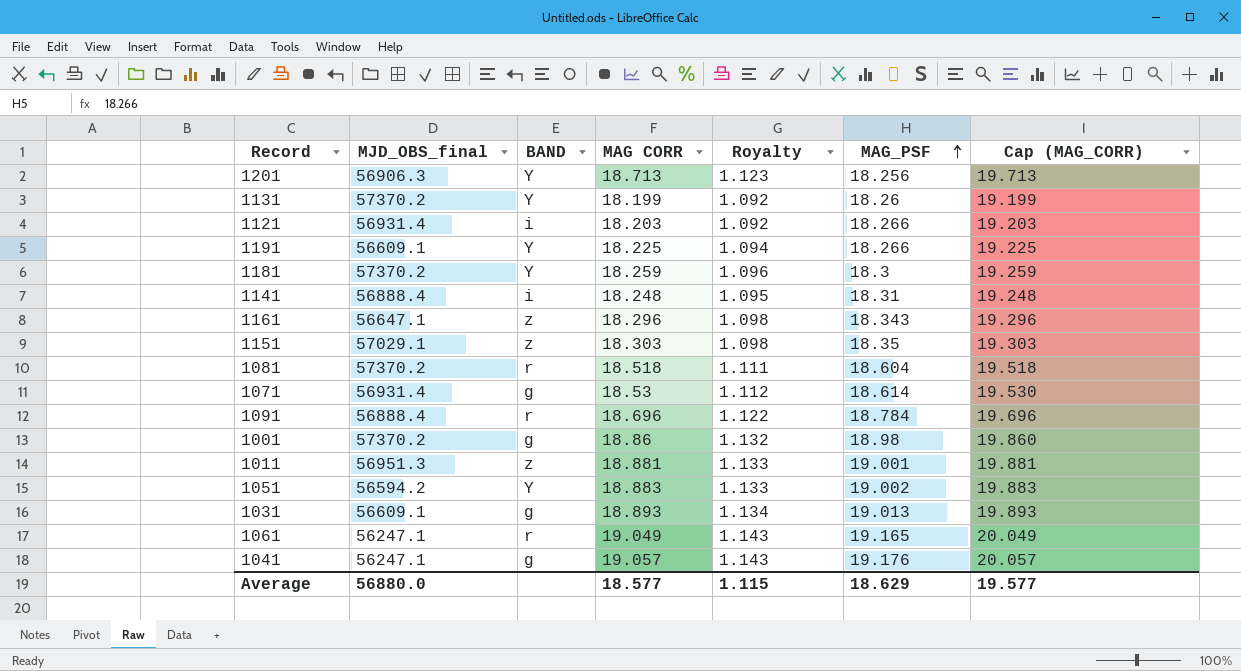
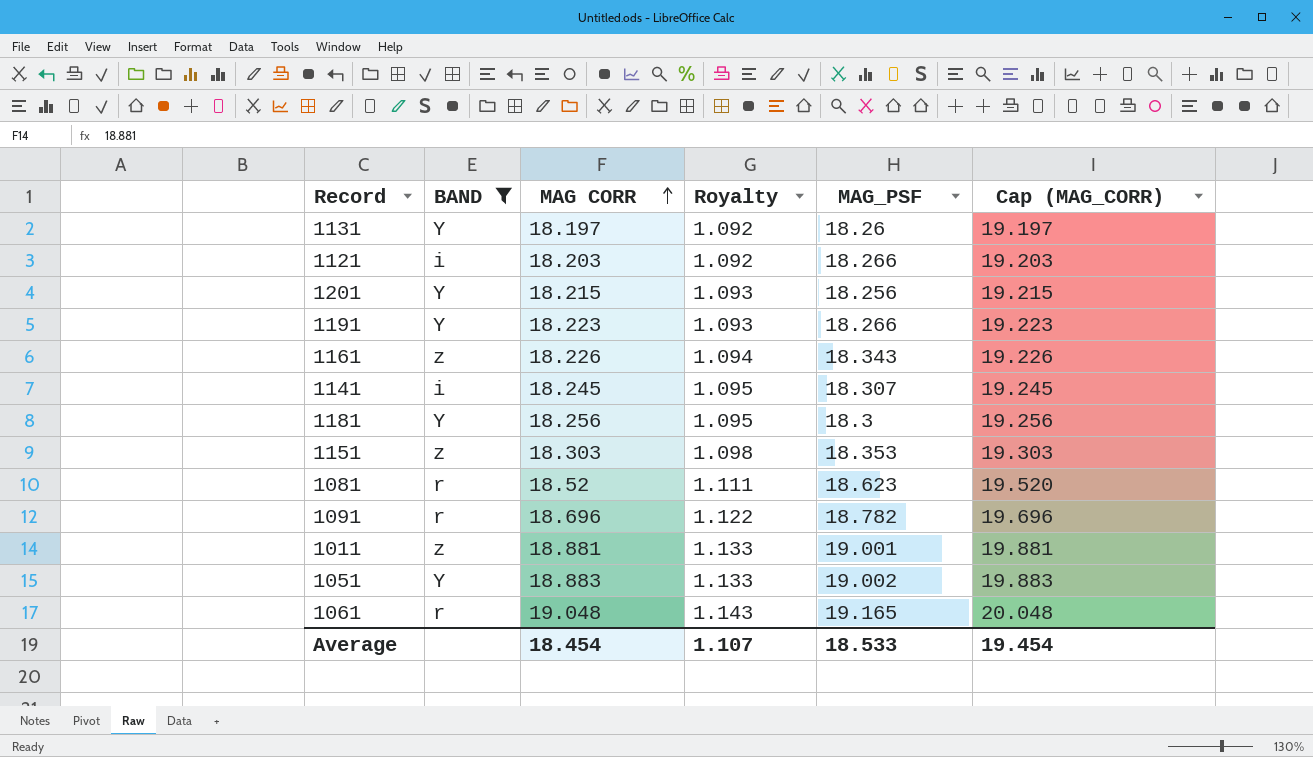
filter: none -> BAND != g
row order: MAG_PSF ascending -> MAG CORR ascending
column MJD_OBS_final | position: 2 -> none
1131 | MAG CORR: 18.199 -> 18.197
1131 | Cap (MAG_CORR): 19.199 -> 19.197
1201 | MAG CORR: 18.713 -> 18.215
1201 | Royalty: 1.123 -> 1.093
1201 | Cap (MAG_CORR): 19.713 -> 19.215
1191 | MAG CORR: 18.225 -> 18.223
1191 | Royalty: 1.094 -> 1.093
1191 | Cap (MAG_CORR): 19.225 -> 19.223
1161 | MAG CORR: 18.296 -> 18.226
1161 | Royalty: 1.098 -> 1.094
1161 | Cap (MAG_CORR): 19.296 -> 19.226
1141 | MAG CORR: 18.248 -> 18.245
1141 | MAG_PSF: 18.31 -> 18.307
1141 | Cap (MAG_CORR): 19.248 -> 19.245
1181 | MAG CORR: 18.259 -> 18.256
1181 | Royalty: 1.096 -> 1.095
1181 | Cap (MAG_CORR): 19.259 -> 19.256
1151 | MAG_PSF: 18.35 -> 18.353
1081 | MAG CORR: 18.518 -> 18.52
1081 | MAG_PSF: 18.604 -> 18.623
1081 | Cap (MAG_CORR): 19.518 -> 19.520
1091 | MAG_PSF: 18.784 -> 18.782
1061 | MAG CORR: 19.049 -> 19.048
1061 | Cap (MAG_CORR): 20.049 -> 20.048
Average | MAG CORR: 18.577 -> 18.454
Average | Royalty: 1.115 -> 1.107
Average | MAG_PSF: 18.629 -> 18.533
Average | Cap (MAG_CORR): 19.577 -> 19.454

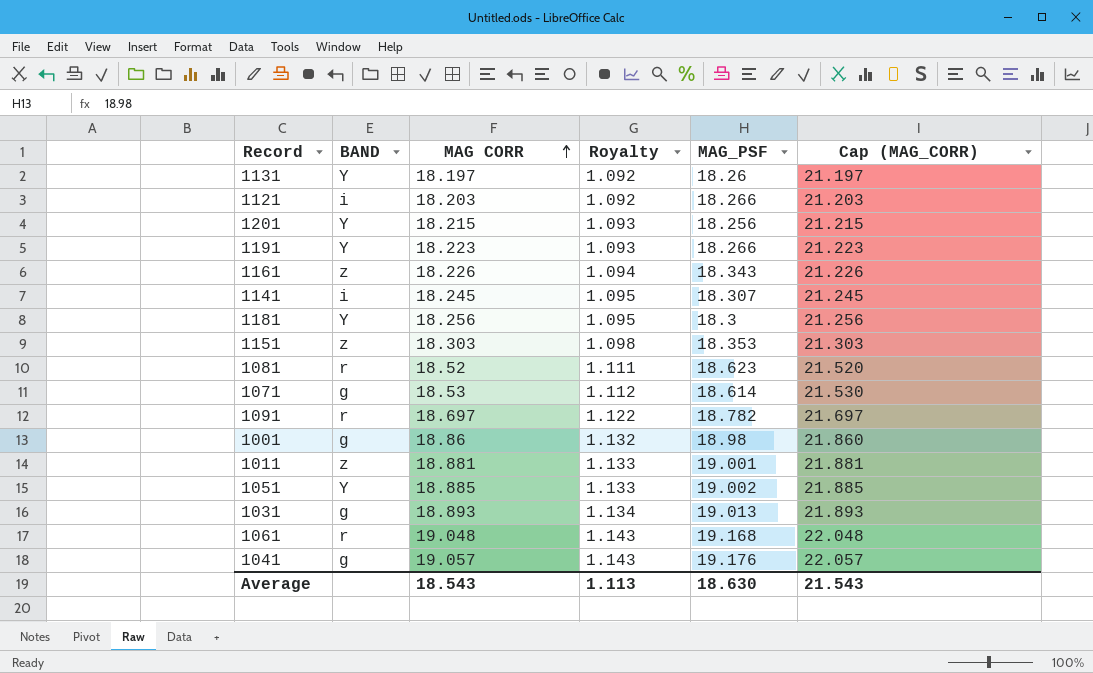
filter: BAND != g -> none
column Cap (MAG_CORR) | formula: [MAG CORR] + 1 -> [MAG CORR] + 3
1091 | MAG CORR: 18.696 -> 18.697
1051 | MAG CORR: 18.883 -> 18.885
1061 | MAG_PSF: 19.165 -> 19.168
Average | MAG CORR: 18.454 -> 18.543
Average | Royalty: 1.107 -> 1.113
Average | MAG_PSF: 18.533 -> 18.630
Average | Cap (MAG_CORR): 19.454 -> 21.543

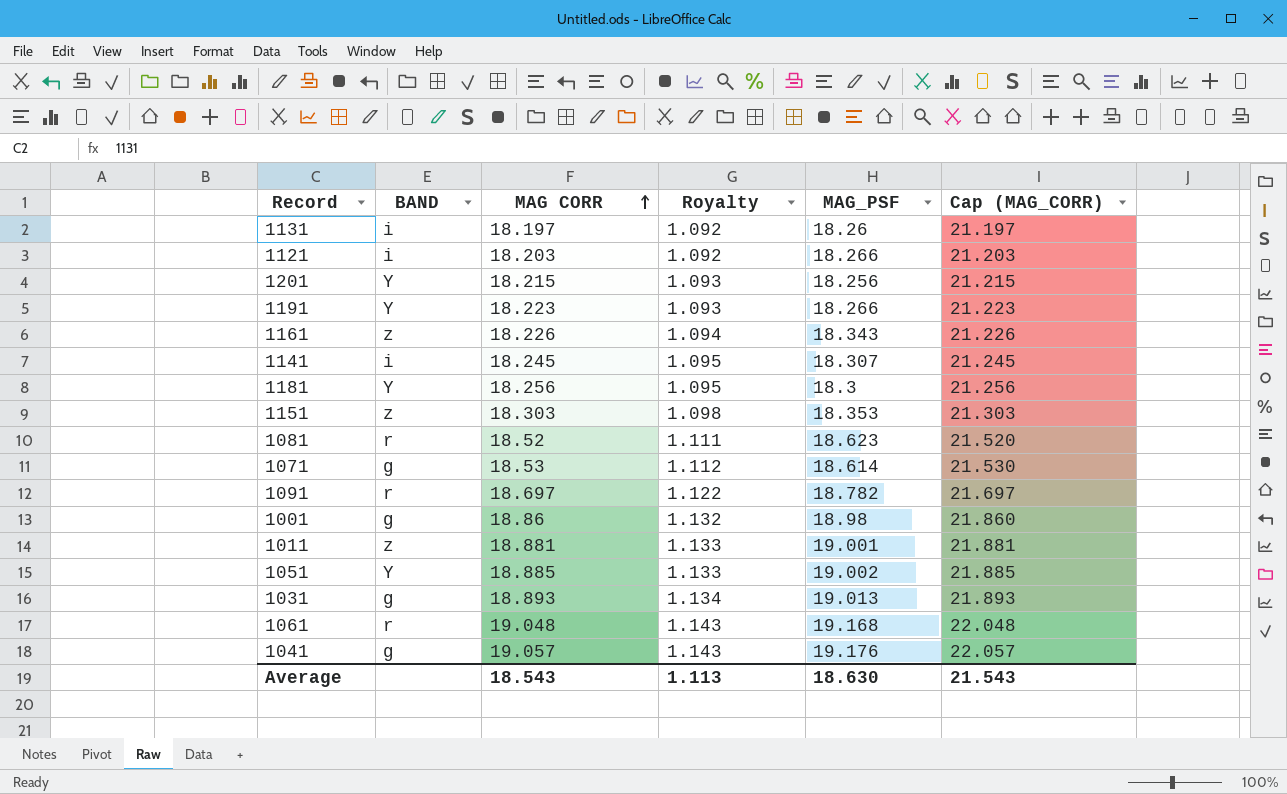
1131 | BAND: Y -> i

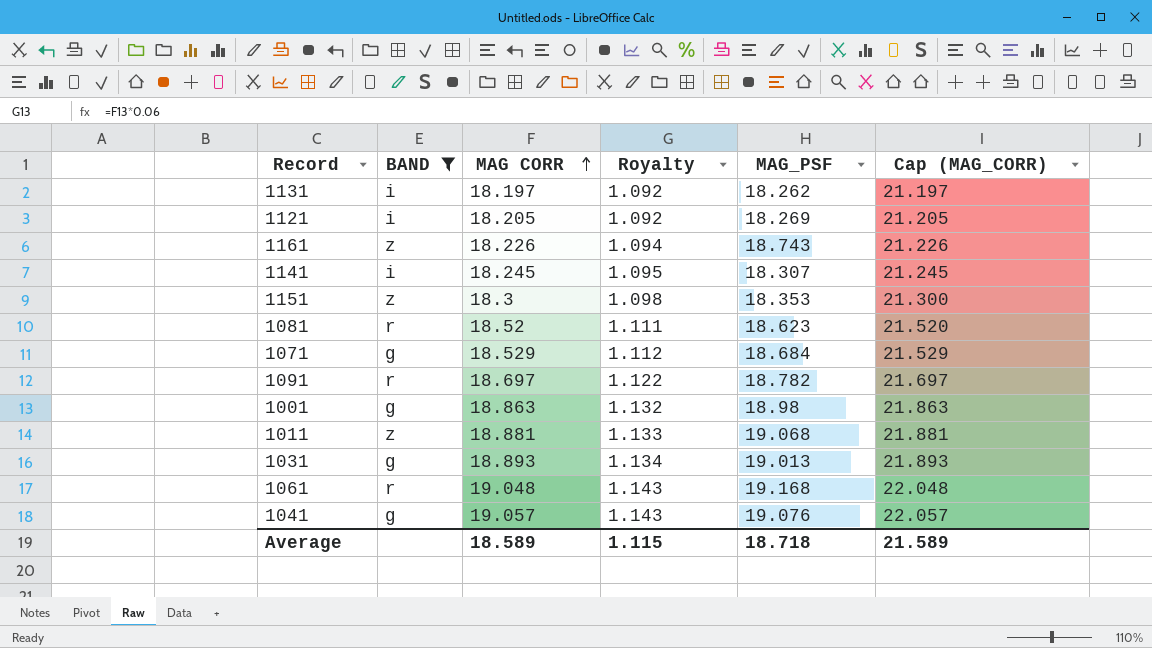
filter: none -> BAND != Y
1131 | MAG_PSF: 18.26 -> 18.262
1121 | MAG CORR: 18.203 -> 18.205
1121 | MAG_PSF: 18.266 -> 18.269
1121 | Cap (MAG_CORR): 21.203 -> 21.205
1161 | MAG_PSF: 18.343 -> 18.743
1151 | MAG CORR: 18.303 -> 18.3
1151 | Cap (MAG_CORR): 21.303 -> 21.300
1071 | MAG CORR: 18.53 -> 18.529
1071 | MAG_PSF: 18.614 -> 18.684
1071 | Cap (MAG_CORR): 21.530 -> 21.529
1001 | MAG CORR: 18.86 -> 18.863
1001 | Cap (MAG_CORR): 21.860 -> 21.863
1011 | MAG_PSF: 19.001 -> 19.068
1041 | MAG_PSF: 19.176 -> 19.076
Average | MAG CORR: 18.543 -> 18.589
Average | Royalty: 1.113 -> 1.115
Average | MAG_PSF: 18.630 -> 18.718
Average | Cap (MAG_CORR): 21.543 -> 21.589

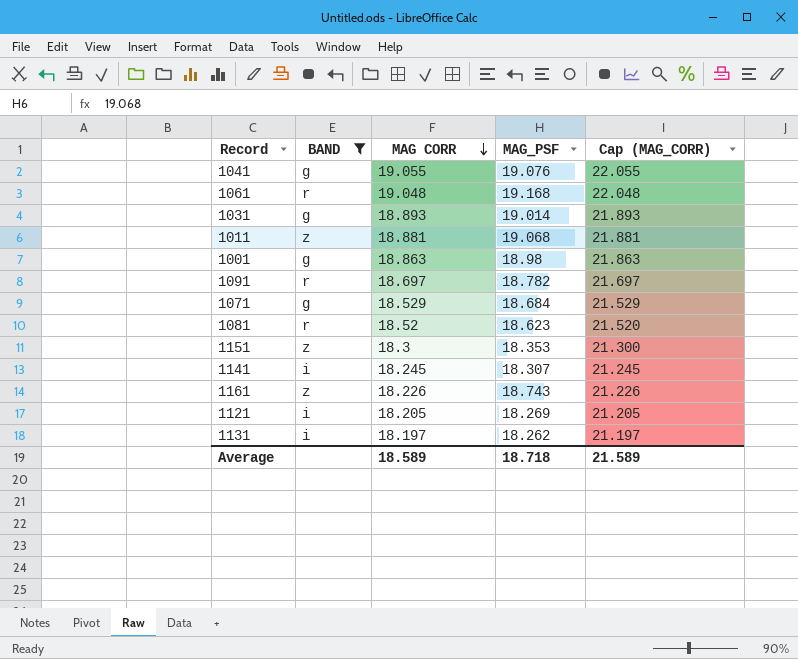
row order: MAG CORR ascending -> MAG CORR descending
column Royalty | formula: [MAG CORR] * 0.06 -> none
1041 | MAG CORR: 19.057 -> 19.055
1041 | Cap (MAG_CORR): 22.057 -> 22.055
1031 | MAG_PSF: 19.013 -> 19.014

